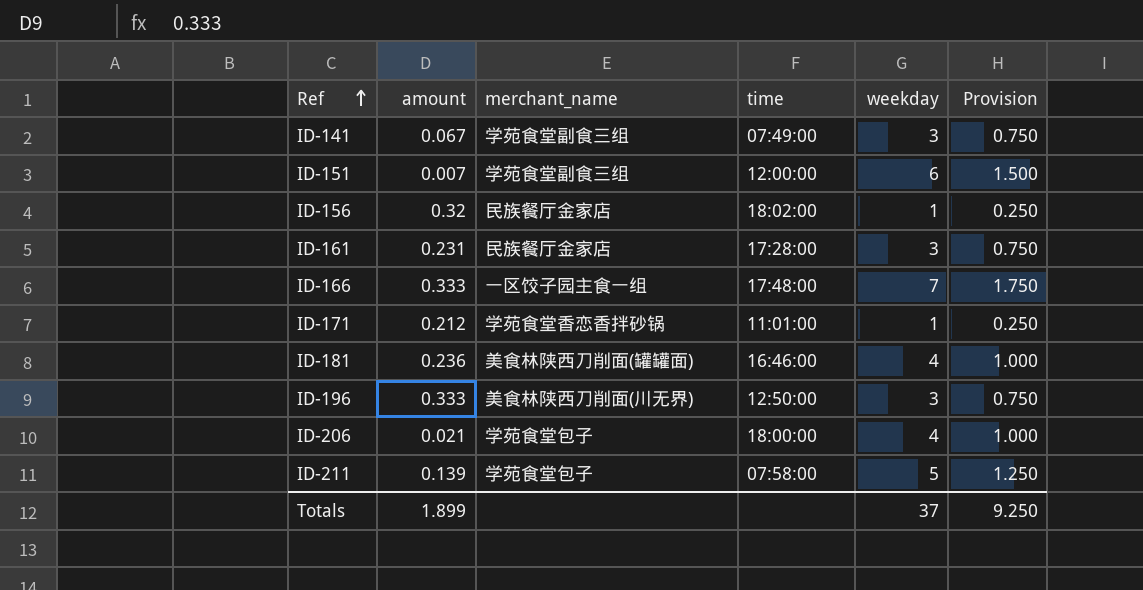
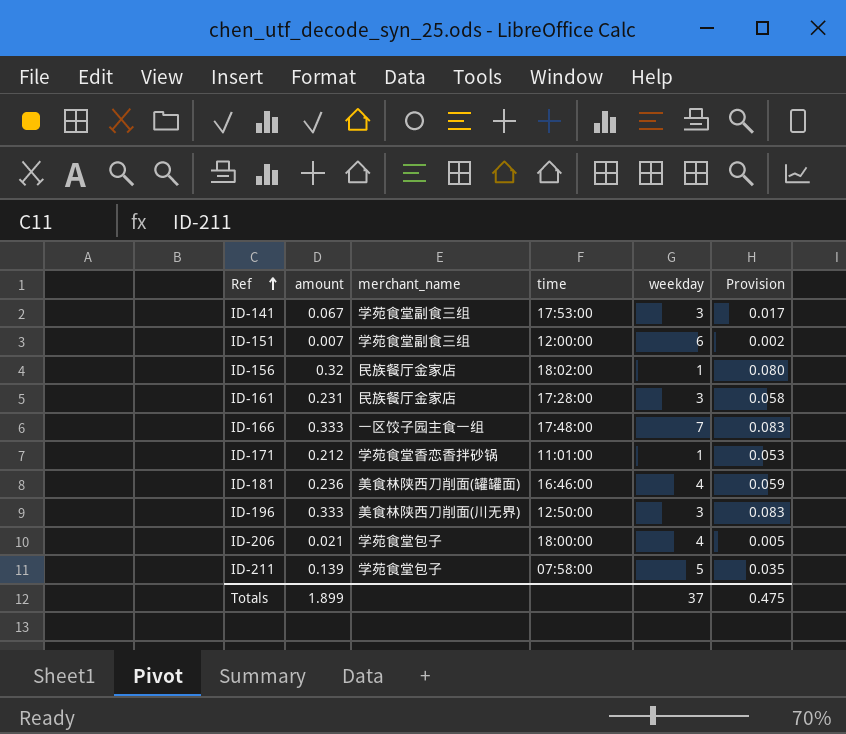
column Provision | formula: [weekday] * 0.25 -> [amount] * 0.25
ID-141 | time: 07:49:00 -> 17:53:00
Totals | Provision: 9.250 -> 0.475

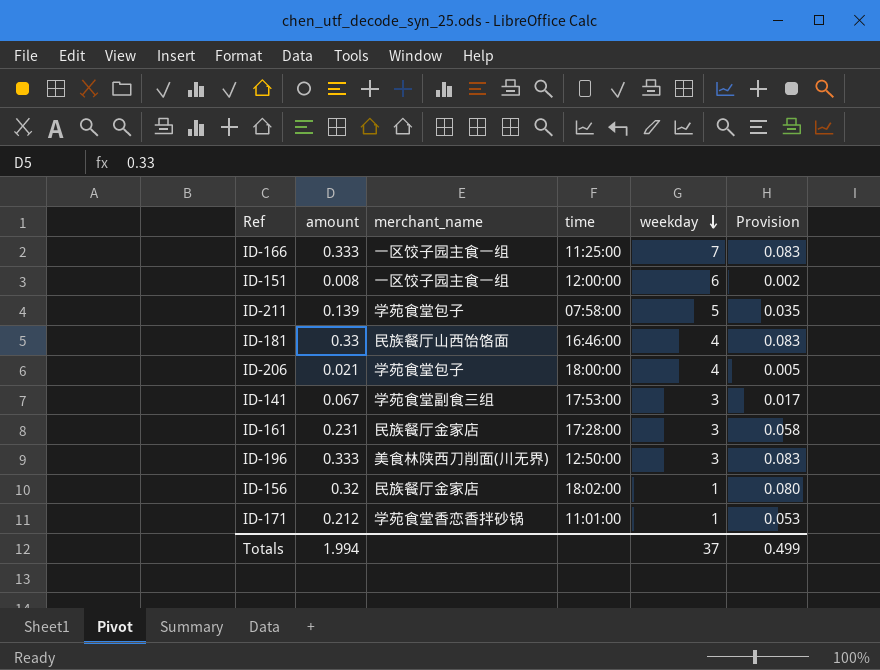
row order: Ref ascending -> weekday descending
ID-166 | time: 17:48:00 -> 11:25:00
ID-151 | amount: 0.007 -> 0.008
ID-151 | merchant_name: 学苑食堂副食三组 -> 一区饺子园主食一组
ID-181 | amount: 0.236 -> 0.33
ID-181 | merchant_name: 美食林陕西刀削面(罐罐面) -> 民族餐厅山西饸饹面
ID-181 | Provision: 0.059 -> 0.083
Totals | amount: 1.899 -> 1.994
Totals | Provision: 0.475 -> 0.499

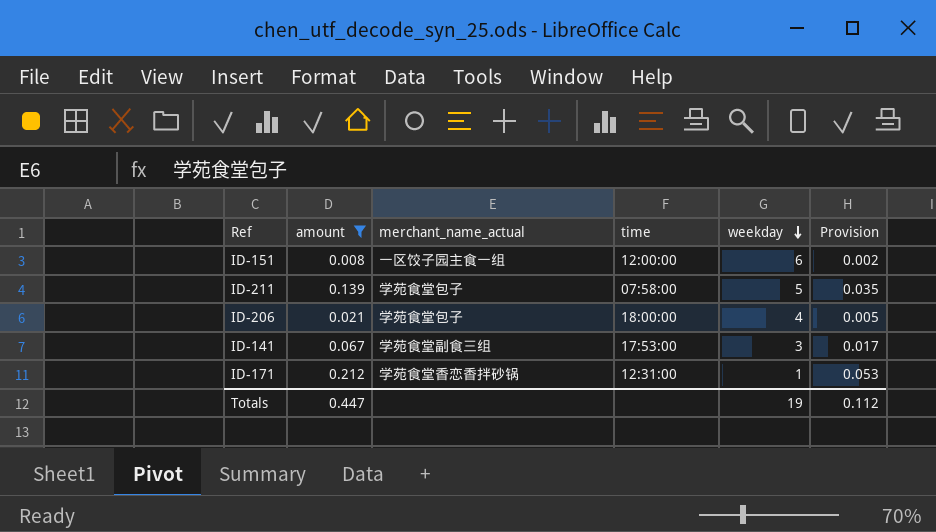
filter: none -> amount <= 0.212
column name: merchant_name -> merchant_name_actual
ID-171 | time: 11:01:00 -> 12:31:00
Totals | amount: 1.994 -> 0.447
Totals | weekday: 37 -> 19
Totals | Provision: 0.499 -> 0.112

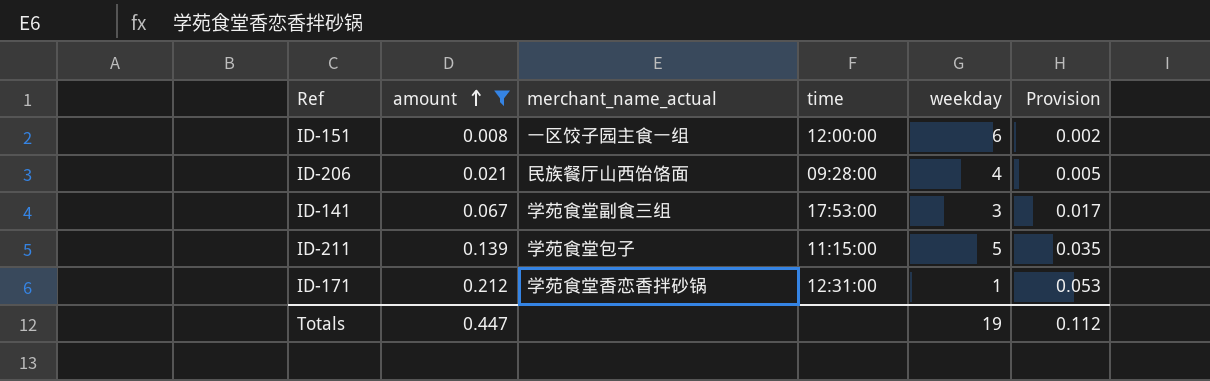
row order: weekday descending -> amount ascending
ID-206 | merchant_name_actual: 学苑食堂包子 -> 民族餐厅山西饸饹面
ID-206 | time: 18:00:00 -> 09:28:00
ID-211 | time: 07:58:00 -> 11:15:00

